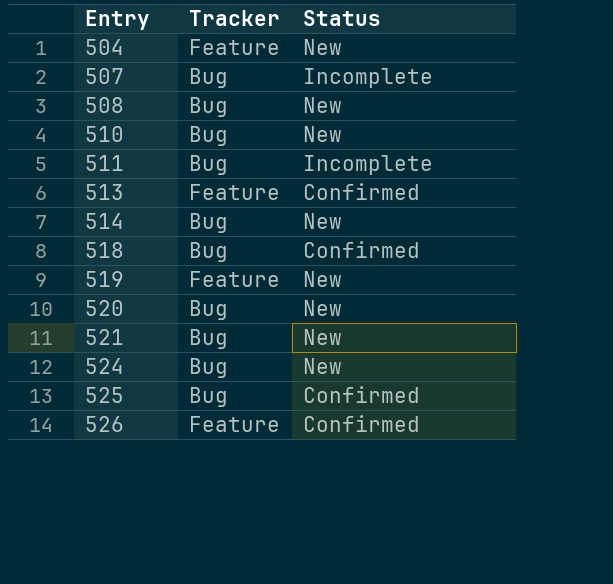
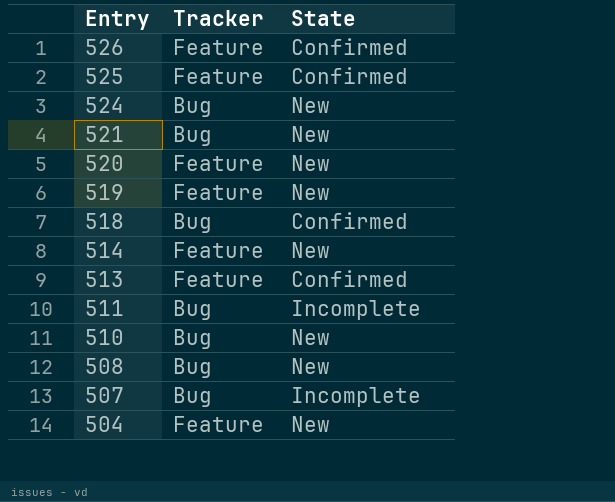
row order: Entry ascending -> Entry descending
column name: Status -> State
525 | Tracker: Bug -> Feature
520 | Tracker: Bug -> Feature
514 | Tracker: Bug -> Feature

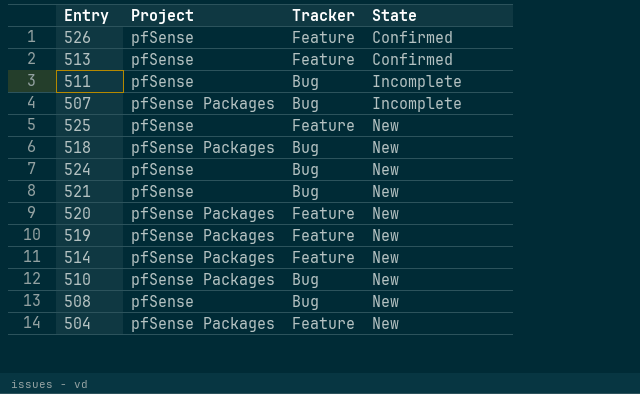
row order: Entry descending -> State ascending
column Project | position: none -> 2
525 | State: Confirmed -> New
518 | State: Confirmed -> New

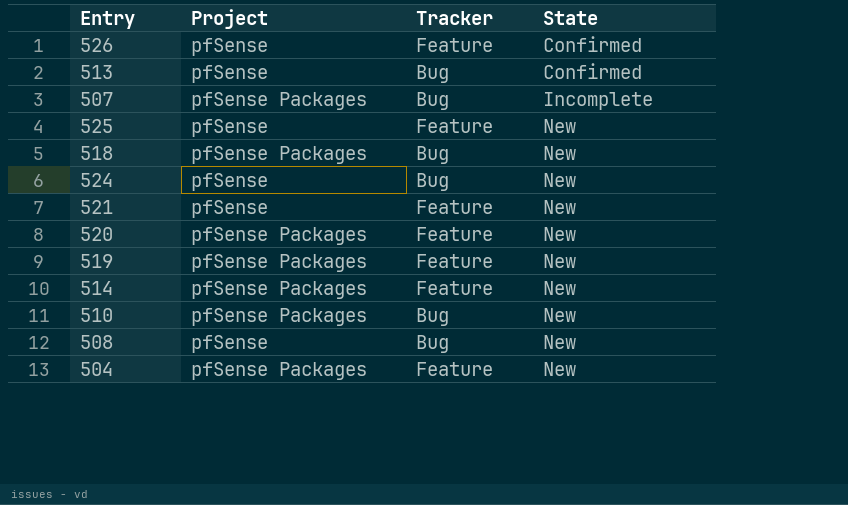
row 511: pfSense | Bug | Incomplete -> none
513 | Tracker: Feature -> Bug
521 | Tracker: Bug -> Feature

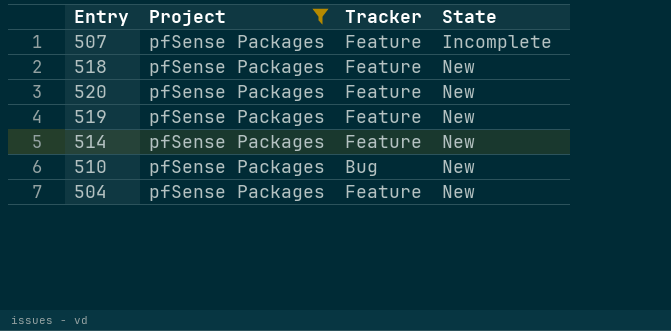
filter: none -> Project = pfSense Packages
507 | Tracker: Bug -> Feature
518 | Tracker: Bug -> Feature

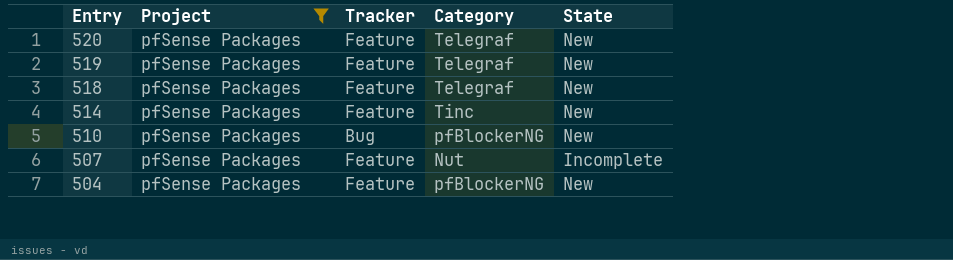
row order: State ascending -> Entry descending
column Category | position: none -> 4

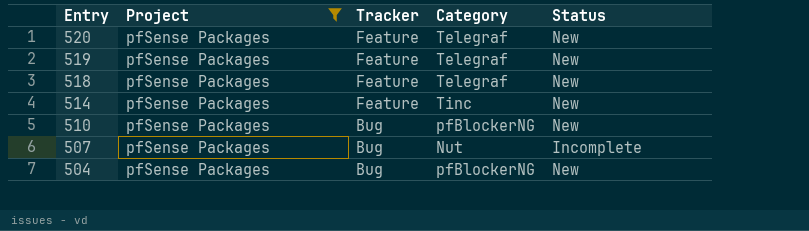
column name: State -> Status
507 | Tracker: Feature -> Bug
504 | Tracker: Feature -> Bug

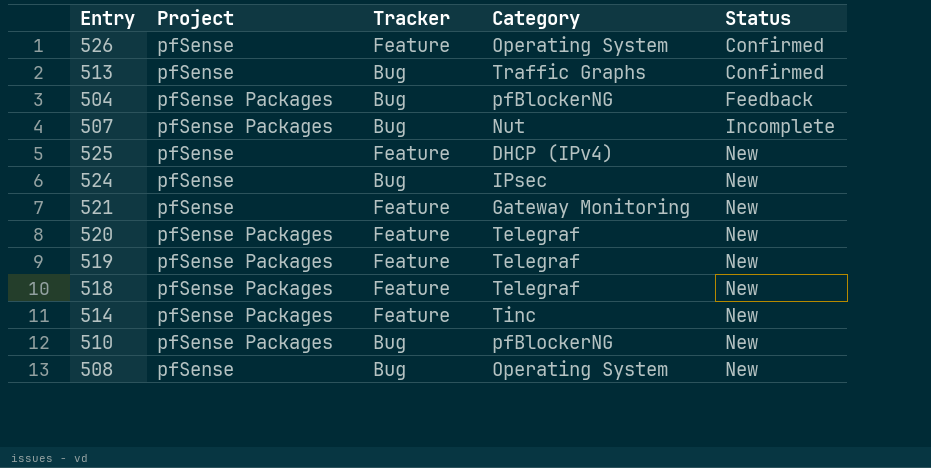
filter: Project = pfSense Packages -> none
row order: Entry descending -> Status ascending
504 | Status: New -> Feedback

